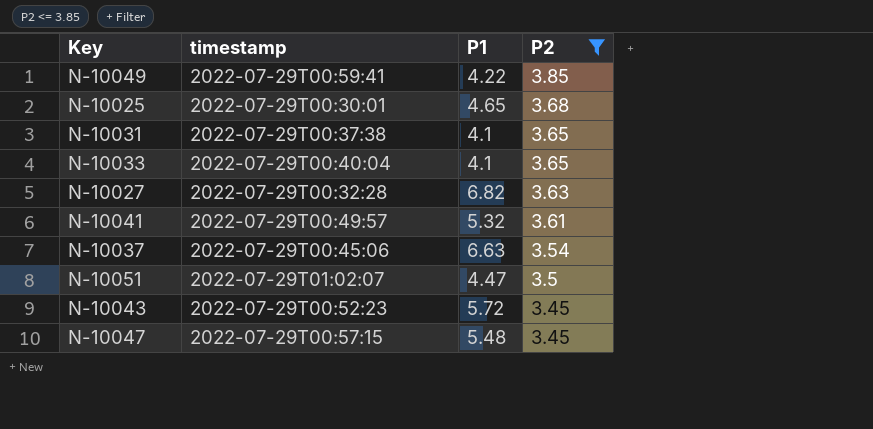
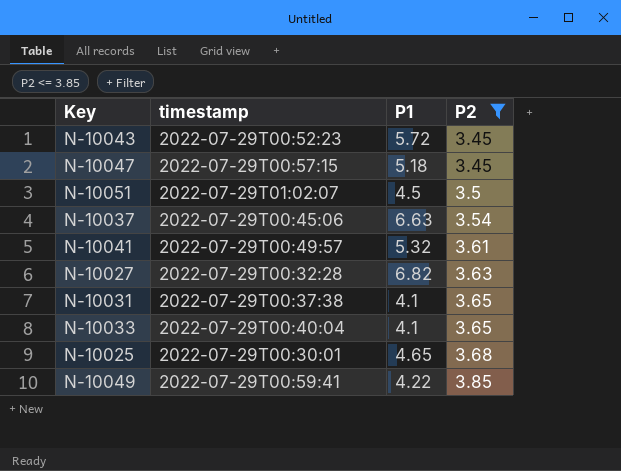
row order: P2 descending -> P2 ascending
N-10047 | P1: 5.48 -> 5.18
N-10051 | P1: 4.47 -> 4.5

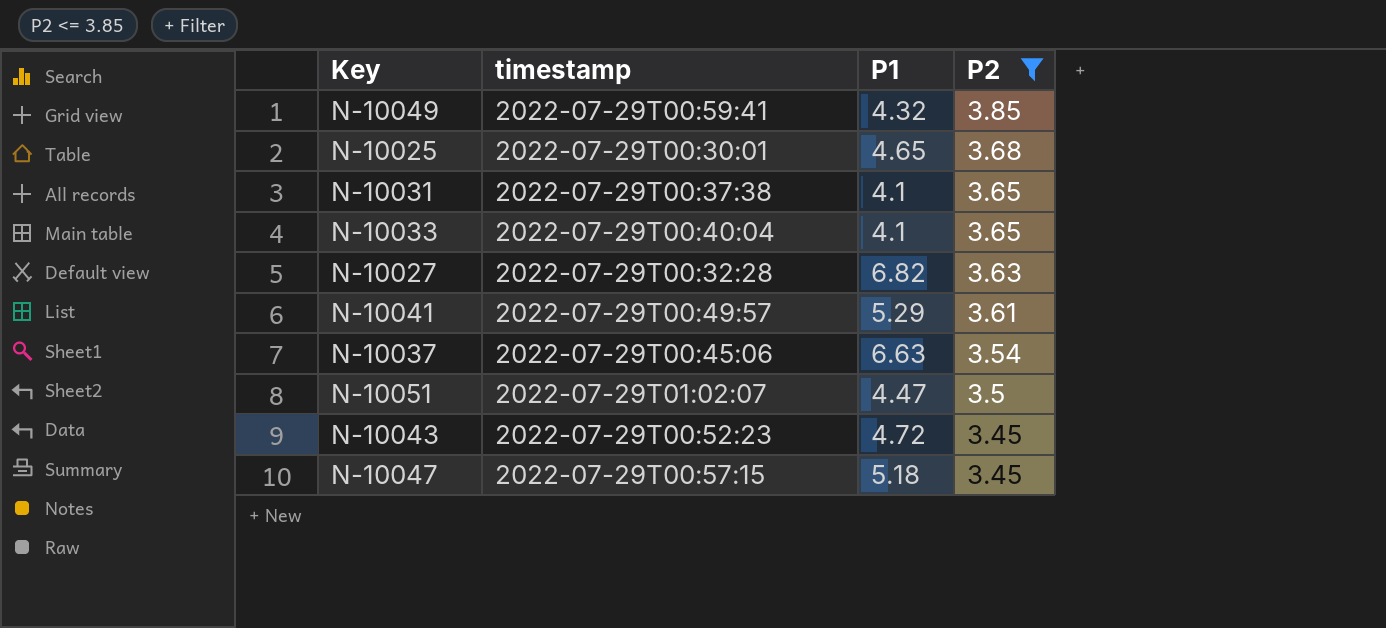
row order: P2 ascending -> P2 descending
N-10049 | P1: 4.22 -> 4.32
N-10041 | P1: 5.32 -> 5.29
N-10051 | P1: 4.5 -> 4.47
N-10043 | P1: 5.72 -> 4.72

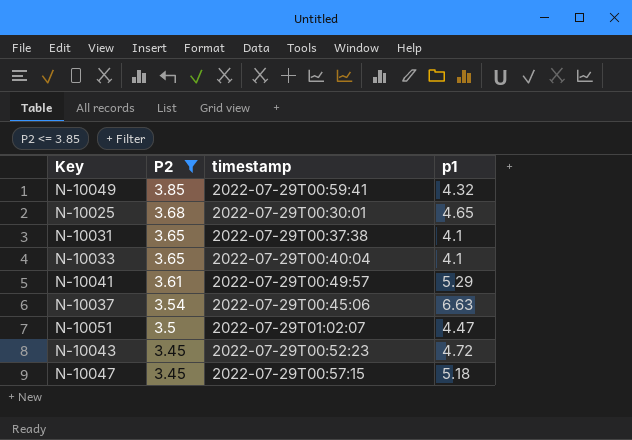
column P2 | position: 4 -> 2
column name: P1 -> p1
row N-10027: 2022-07-29T00:32:28 | 6.82 | 3.63 -> none

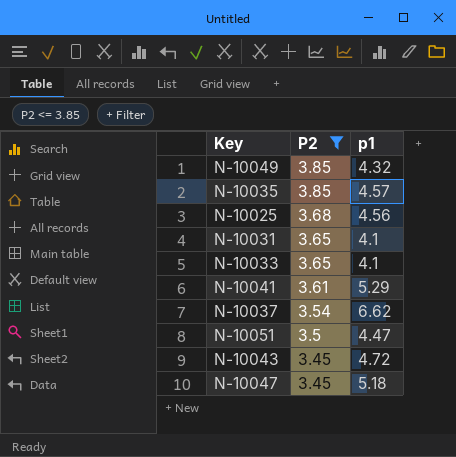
column timestamp | position: 3 -> none
row N-10035: none -> 3.85 | 4.57
N-10025 | p1: 4.65 -> 4.56
N-10037 | p1: 6.63 -> 6.62

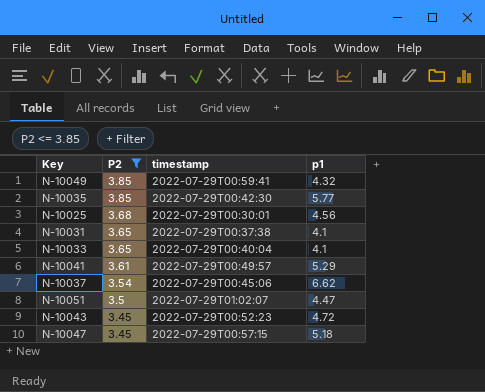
column timestamp | position: none -> 3
N-10035 | p1: 4.57 -> 5.77

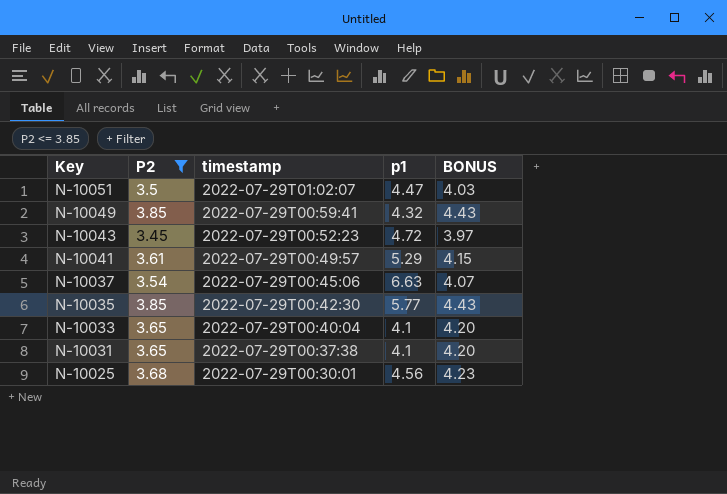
row order: P2 descending -> Key descending
column BONUS | formula: none -> [P2] * 1.15
row N-10047: 3.45 | 2022-07-29T00:57:15 | 5.18 -> none
N-10037 | p1: 6.62 -> 6.63

